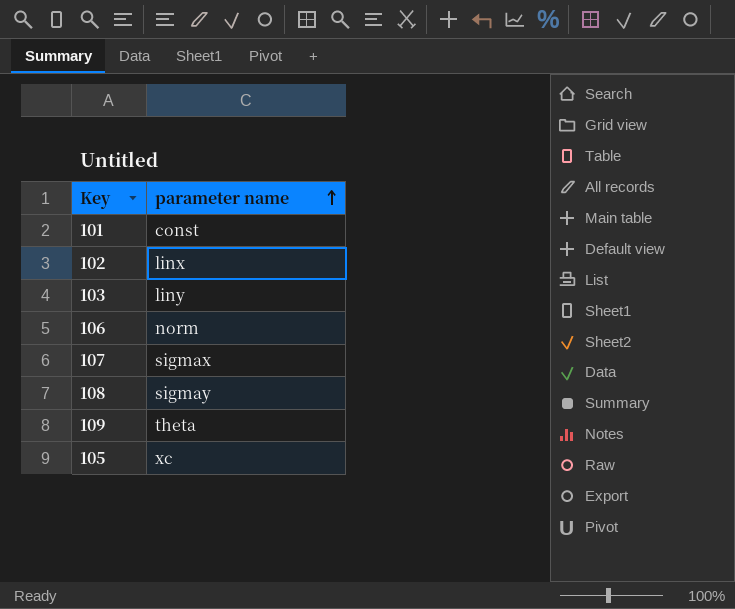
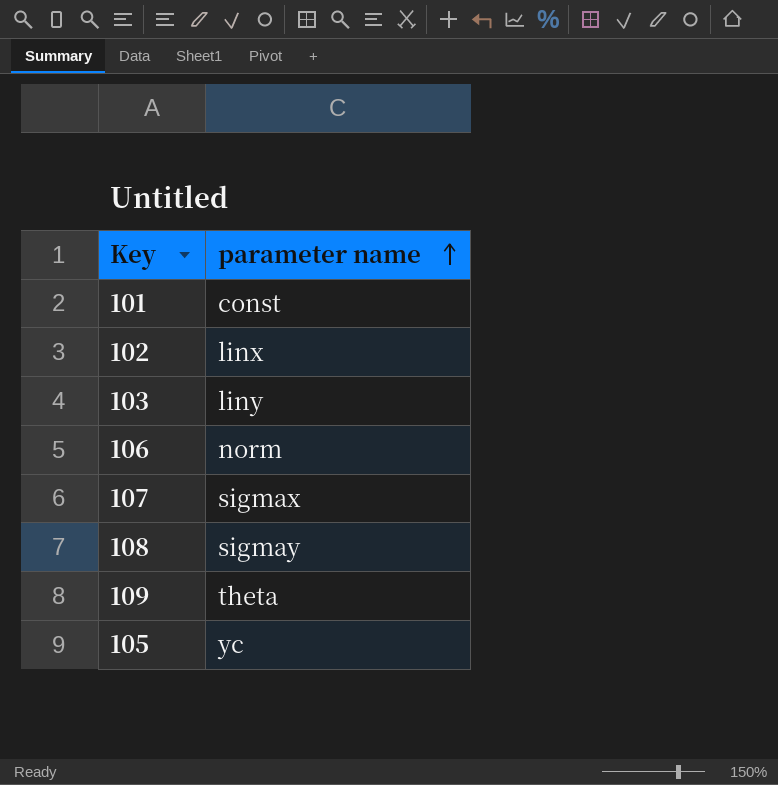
105 | parameter name: xc -> yc

